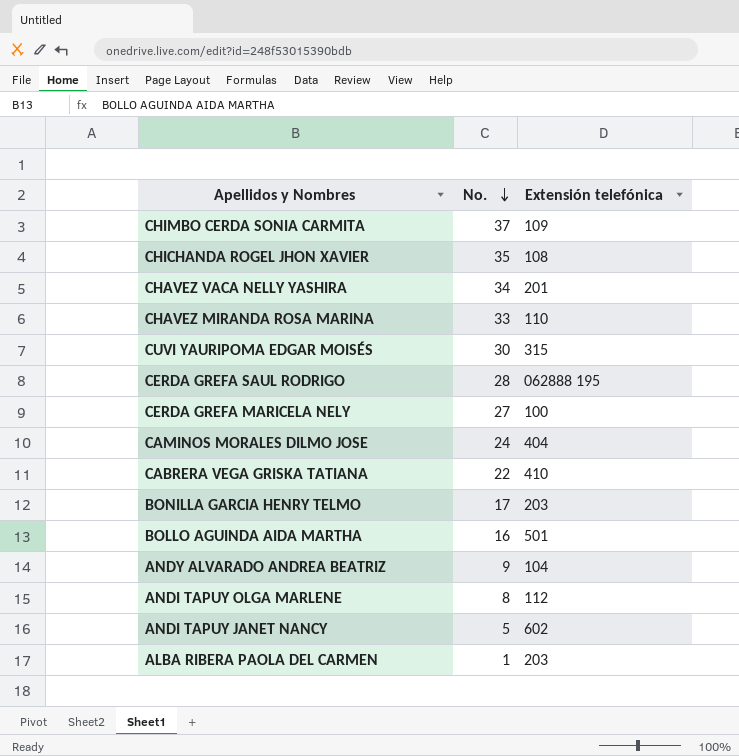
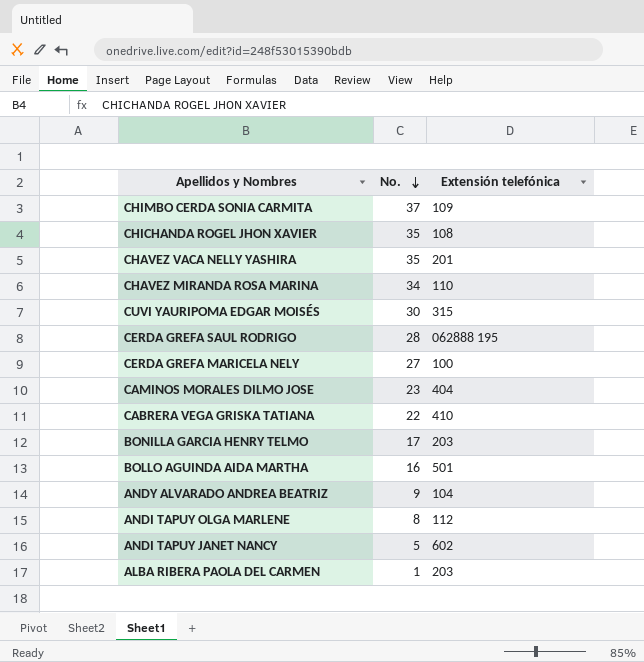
CHAVEZ VACA NELLY YASHIRA | No.: 34 -> 35
CHAVEZ MIRANDA ROSA MARINA | No.: 33 -> 34
CAMINOS MORALES DILMO JOSE | No.: 24 -> 23

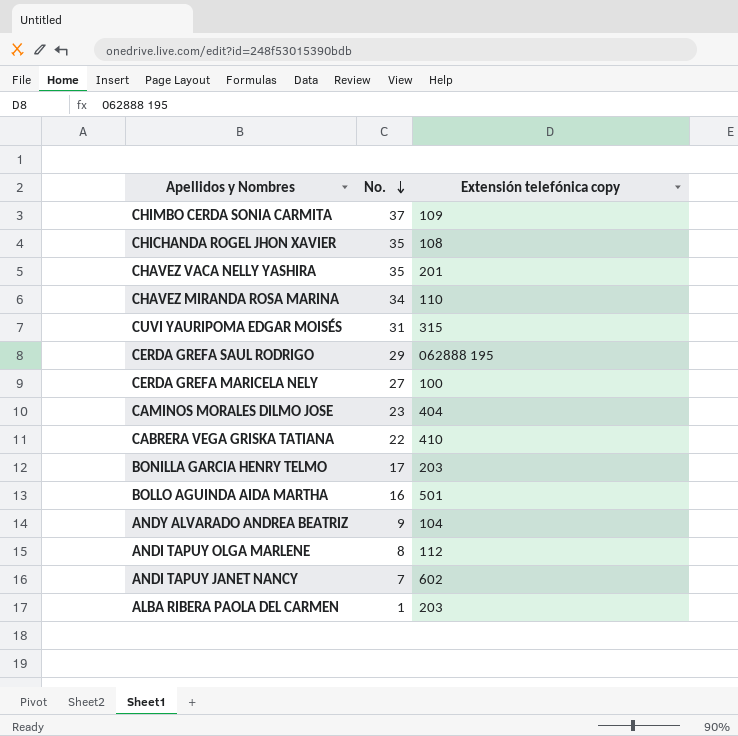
column name: Extensión telefónica -> Extensión telefónica copy
CUVI YAURIPOMA EDGAR MOISÉS | No.: 30 -> 31
CERDA GREFA SAUL RODRIGO | No.: 28 -> 29
ANDI TAPUY JANET NANCY | No.: 5 -> 7

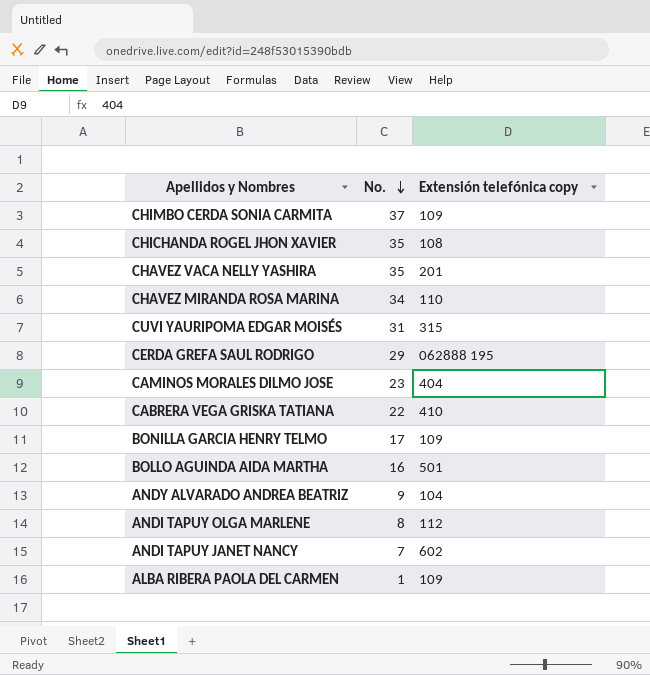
row CERDA GREFA MARICELA NELY: 27 | 100 -> none
BONILLA GARCIA HENRY TELMO | Extensión telefónica copy: 203 -> 109
ALBA RIBERA PAOLA DEL CARMEN | Extensión telefónica copy: 203 -> 109

